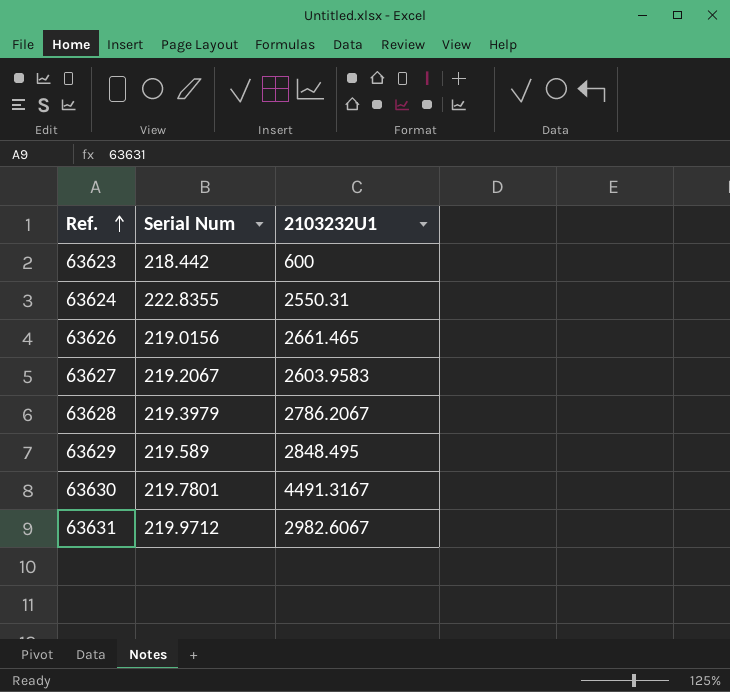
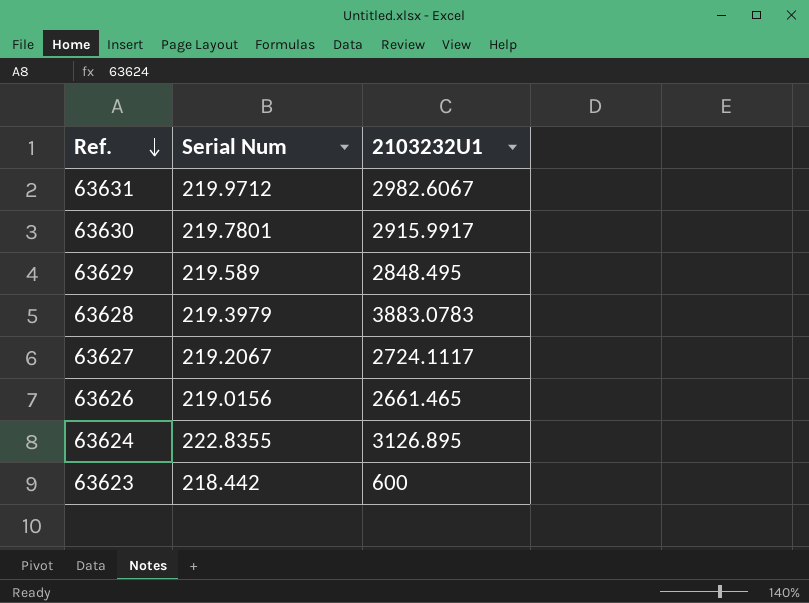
row order: Ref. ascending -> Ref. descending
63630 | 2103232U1: 4491.3167 -> 2915.9917
63628 | 2103232U1: 2786.2067 -> 3883.0783
63627 | 2103232U1: 2603.9583 -> 2724.1117
63624 | 2103232U1: 2550.31 -> 3126.895

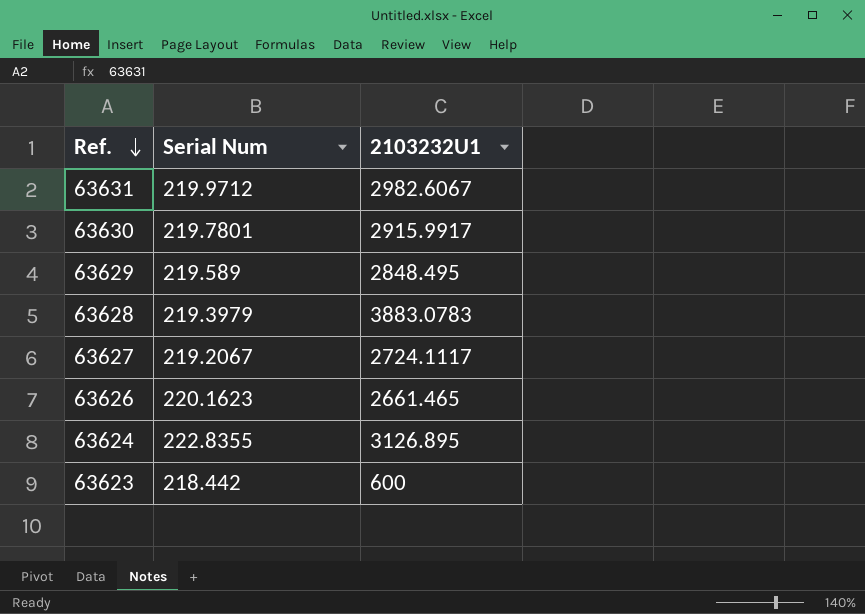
63626 | Serial Num: 219.0156 -> 220.1623

